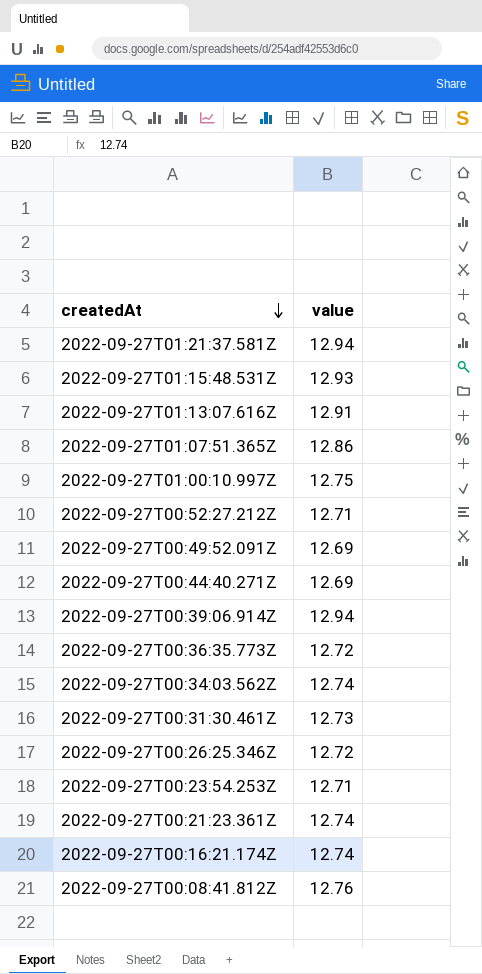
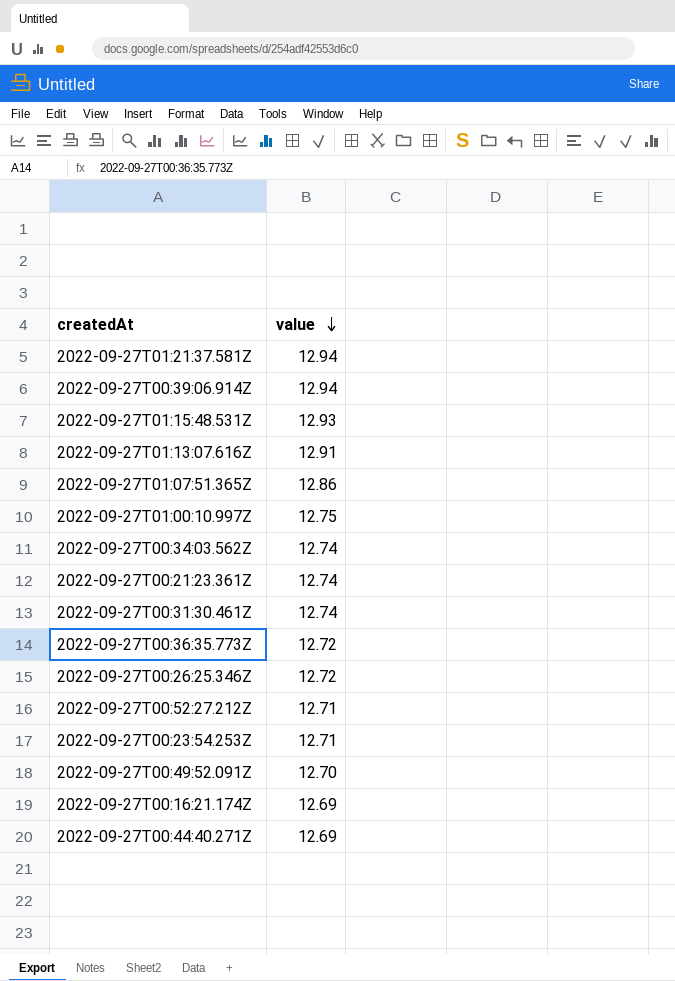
row order: createdAt descending -> value descending
row 2022-09-27T00:08:41.812Z: 12.76 -> none
2022-09-27T00:31:30.461Z | value: 12.73 -> 12.74
2022-09-27T00:49:52.091Z | value: 12.69 -> 12.70
2022-09-27T00:16:21.174Z | value: 12.74 -> 12.69

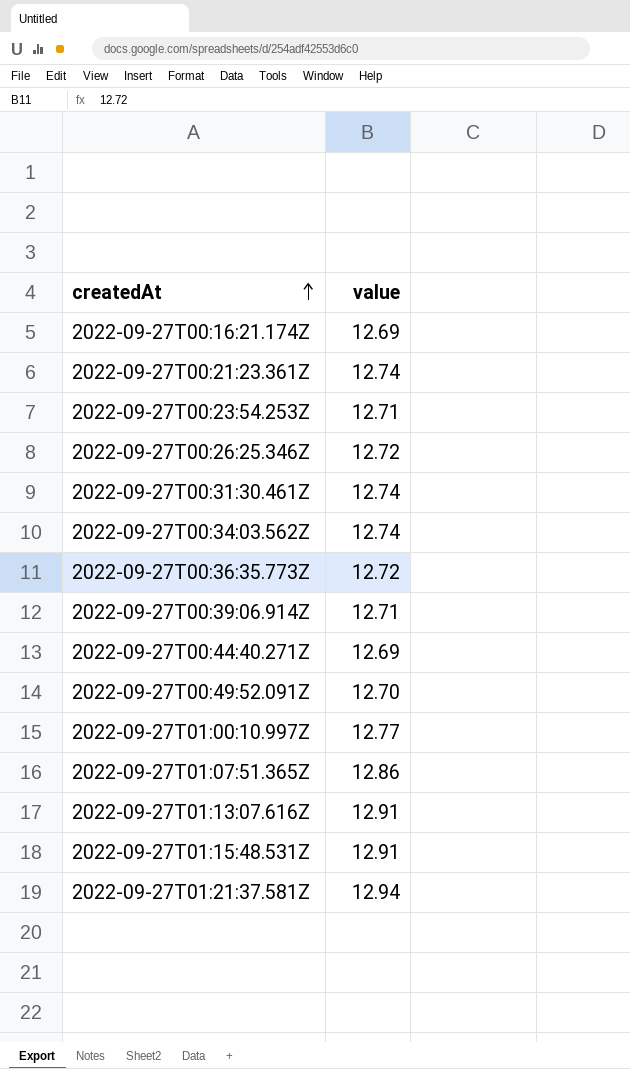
row order: value descending -> createdAt ascending
row 2022-09-27T00:52:27.212Z: 12.71 -> none
2022-09-27T00:39:06.914Z | value: 12.94 -> 12.71
2022-09-27T01:00:10.997Z | value: 12.75 -> 12.77
2022-09-27T01:15:48.531Z | value: 12.93 -> 12.91

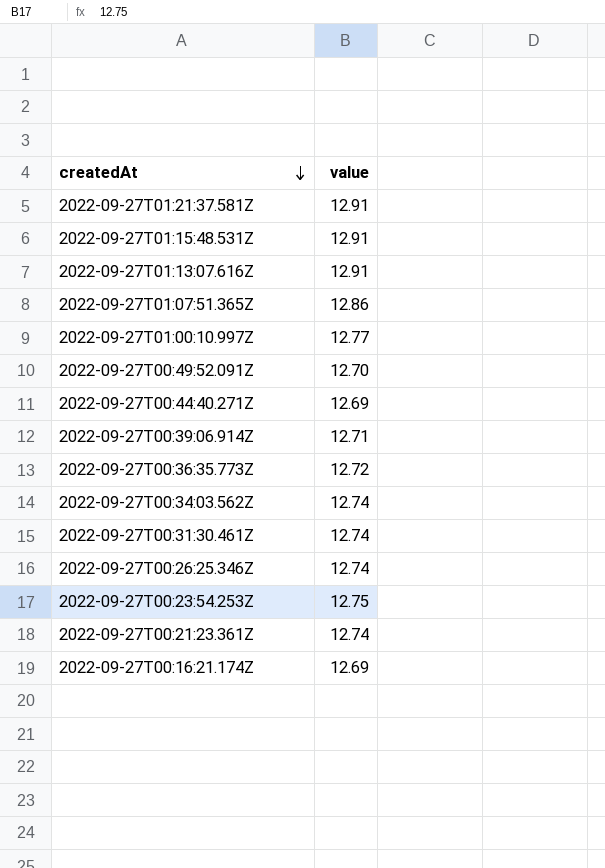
row order: createdAt ascending -> createdAt descending
2022-09-27T01:21:37.581Z | value: 12.94 -> 12.91
2022-09-27T00:26:25.346Z | value: 12.72 -> 12.74
2022-09-27T00:23:54.253Z | value: 12.71 -> 12.75

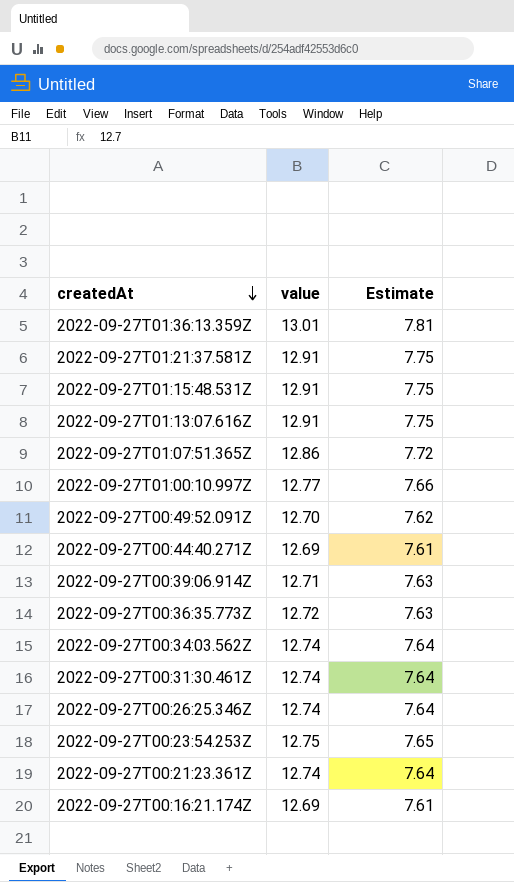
column Estimate | formula: none -> [value] * 0.6
row 2022-09-27T01:36:13.359Z: none -> 13.01 | 7.81

